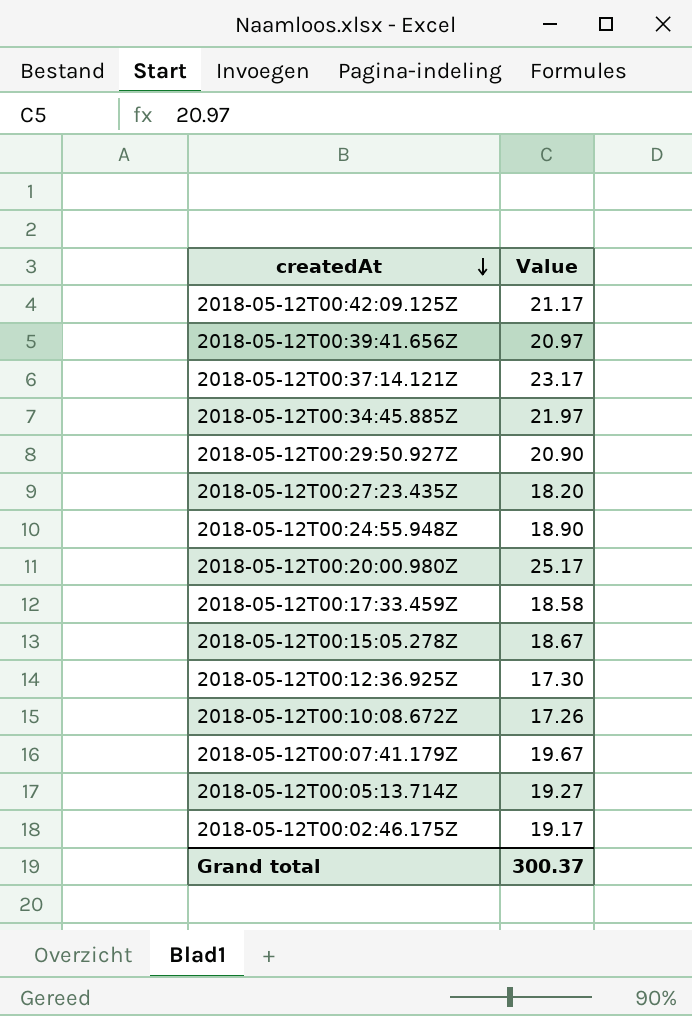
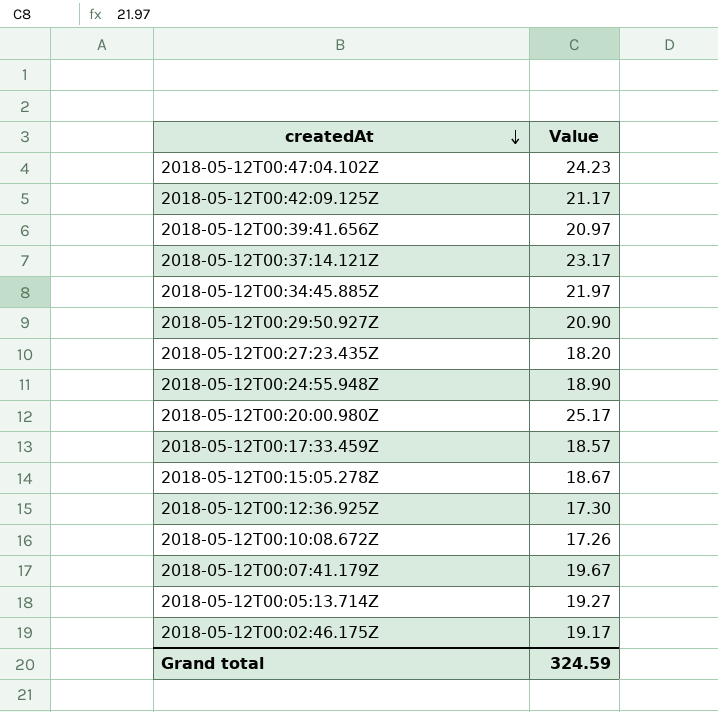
row 2018-05-12T00:47:04.102Z: none -> 24.23
2018-05-12T00:17:33.459Z | Value: 18.58 -> 18.57
Grand total | Value: 300.37 -> 324.59

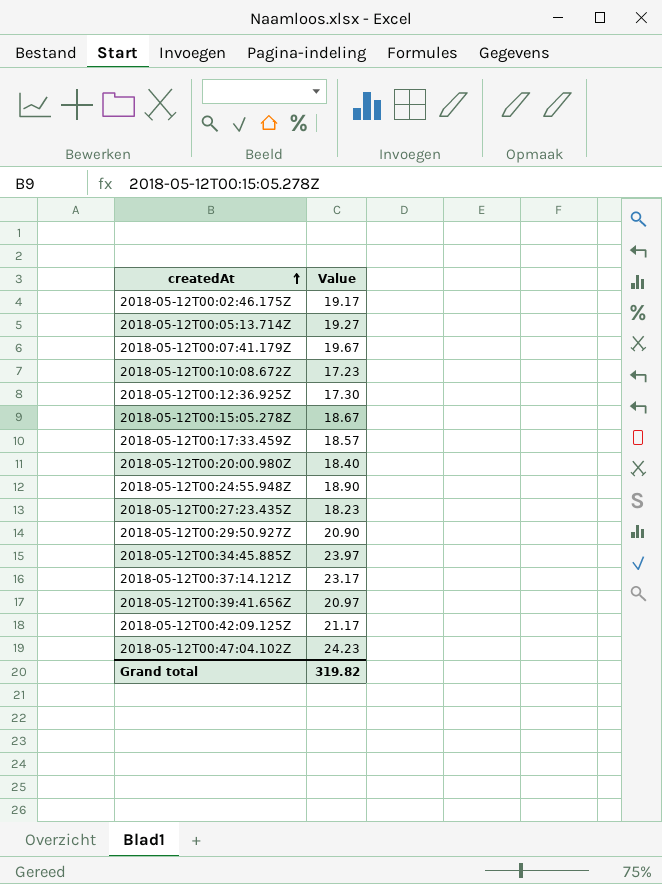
row order: createdAt descending -> createdAt ascending
2018-05-12T00:10:08.672Z | Value: 17.26 -> 17.23
2018-05-12T00:20:00.980Z | Value: 25.17 -> 18.40
2018-05-12T00:27:23.435Z | Value: 18.20 -> 18.23
2018-05-12T00:34:45.885Z | Value: 21.97 -> 23.97
Grand total | Value: 324.59 -> 319.82

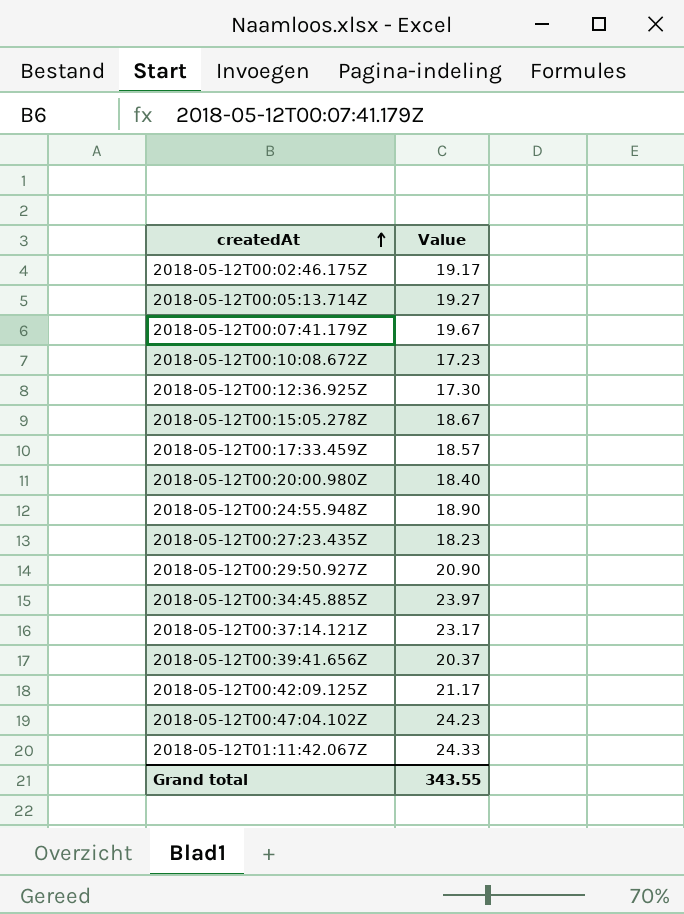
2018-05-12T00:39:41.656Z | Value: 20.97 -> 20.37
row 2018-05-12T01:11:42.067Z: none -> 24.33
Grand total | Value: 319.82 -> 343.55

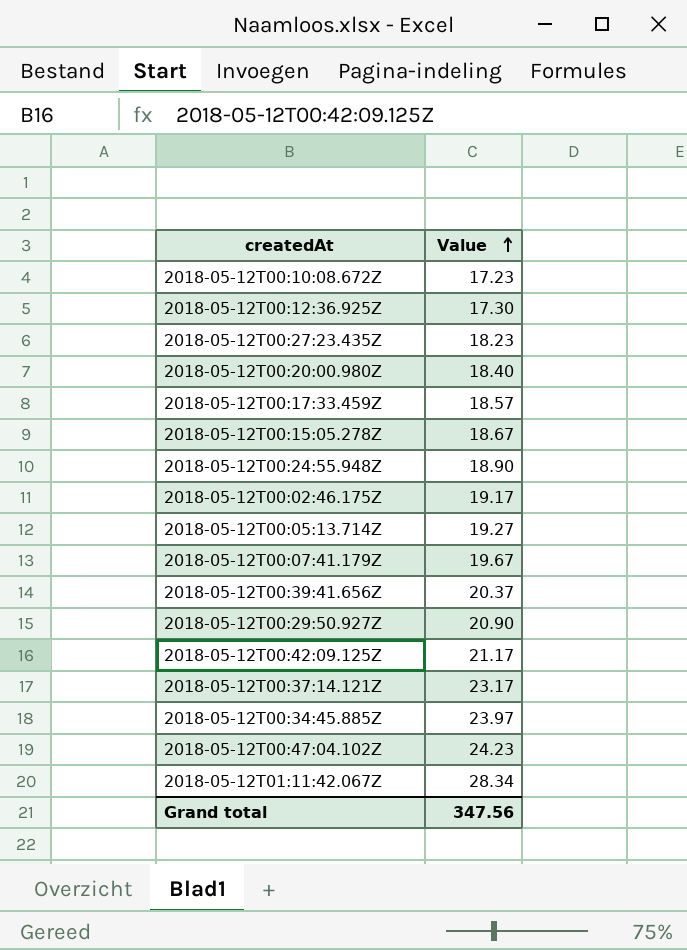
row order: createdAt ascending -> Value ascending
2018-05-12T01:11:42.067Z | Value: 24.33 -> 28.34
Grand total | Value: 343.55 -> 347.56

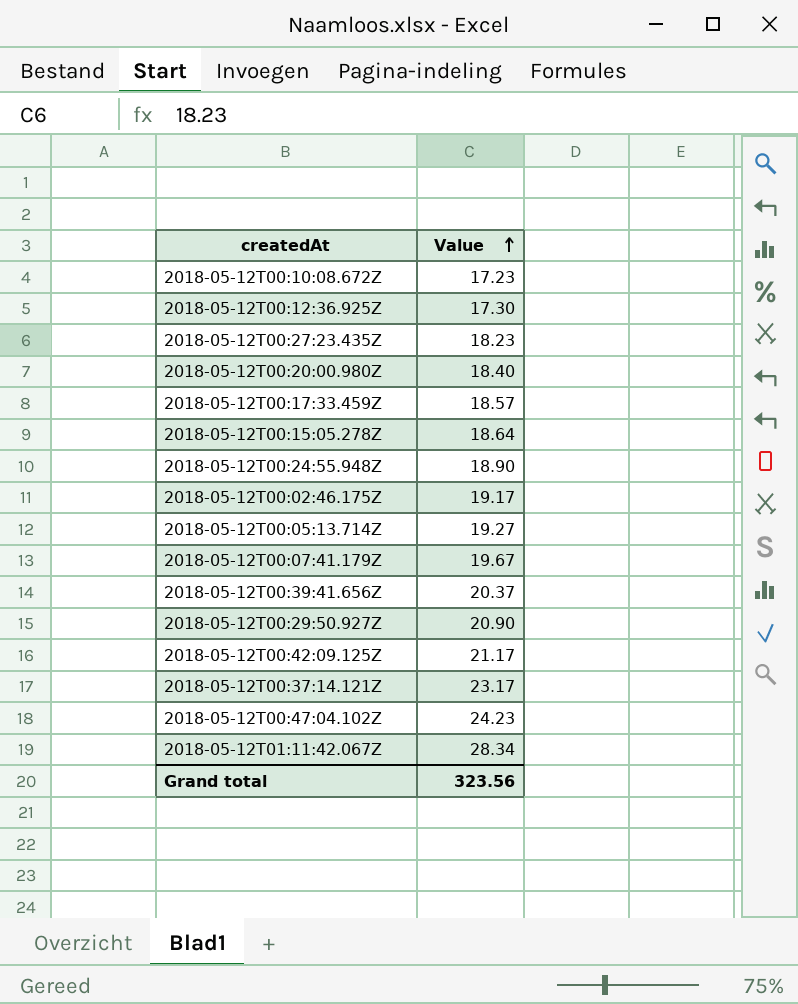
row 2018-05-12T00:34:45.885Z: 23.97 -> none
2018-05-12T00:15:05.278Z | Value: 18.67 -> 18.64
Grand total | Value: 347.56 -> 323.56

